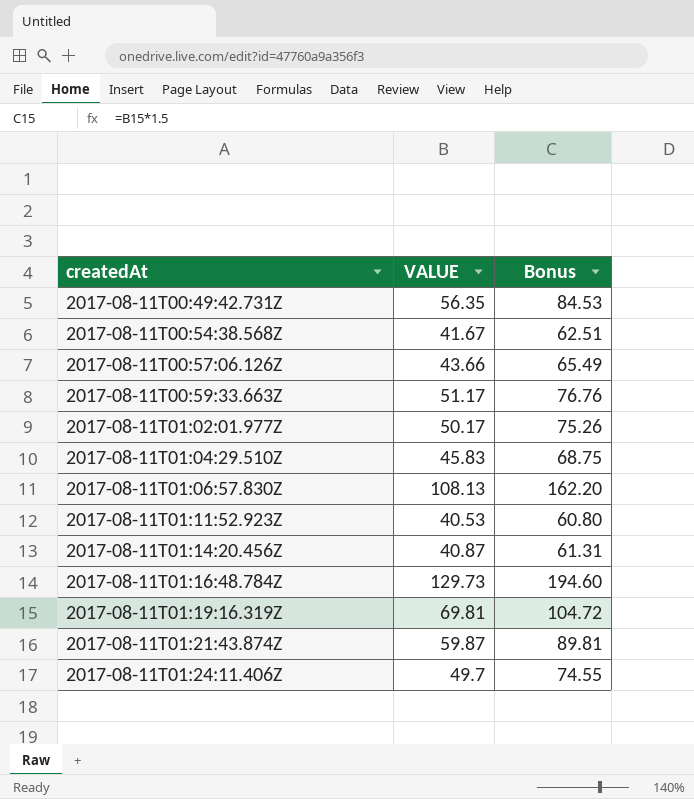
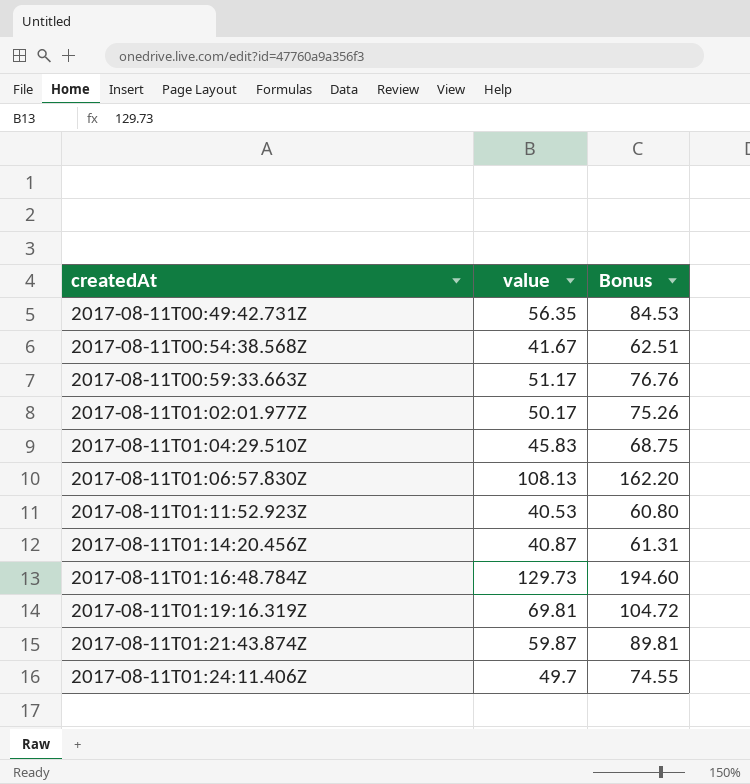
column name: VALUE -> value
row 2017-08-11T00:57:06.126Z: 43.66 | 65.49 -> none

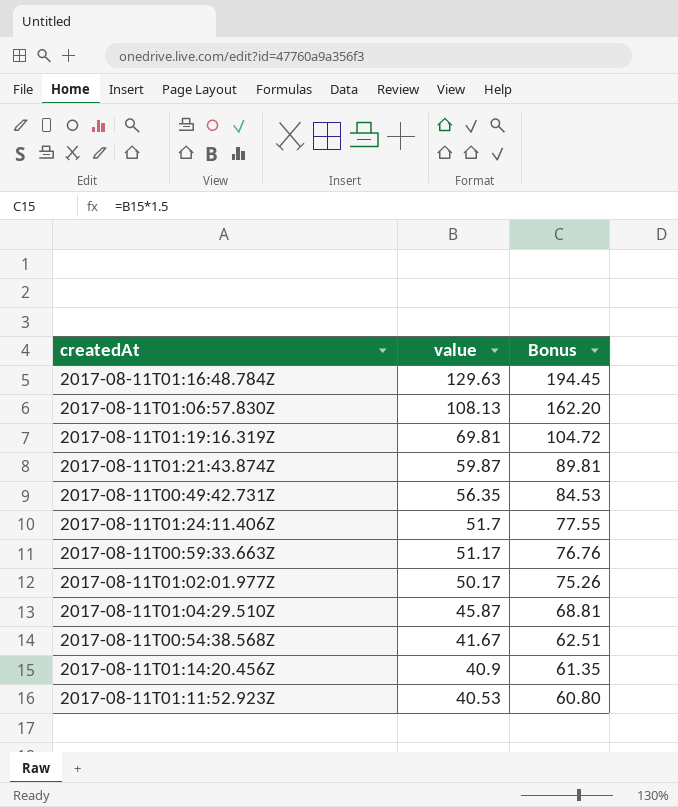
row order: createdAt ascending -> value descending
2017-08-11T01:16:48.784Z | value: 129.73 -> 129.63
2017-08-11T01:16:48.784Z | Bonus: 194.60 -> 194.45
2017-08-11T01:24:11.406Z | value: 49.7 -> 51.7
2017-08-11T01:24:11.406Z | Bonus: 74.55 -> 77.55
2017-08-11T01:04:29.510Z | value: 45.83 -> 45.87
2017-08-11T01:04:29.510Z | Bonus: 68.75 -> 68.81
2017-08-11T01:14:20.456Z | value: 40.87 -> 40.9
2017-08-11T01:14:20.456Z | Bonus: 61.31 -> 61.35

